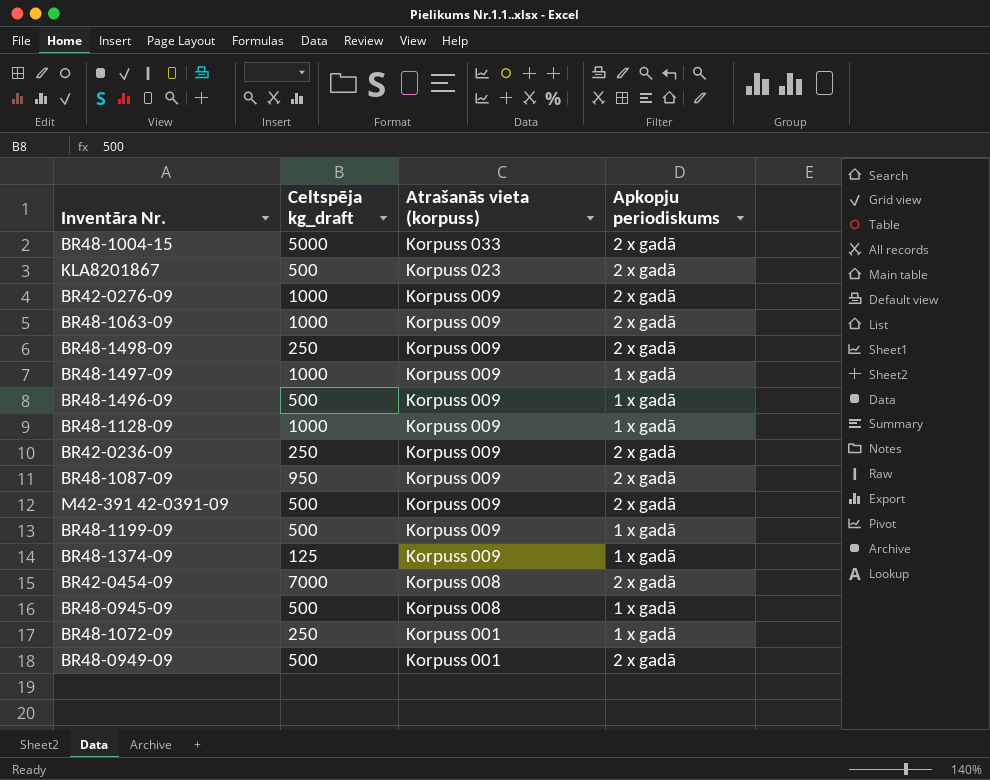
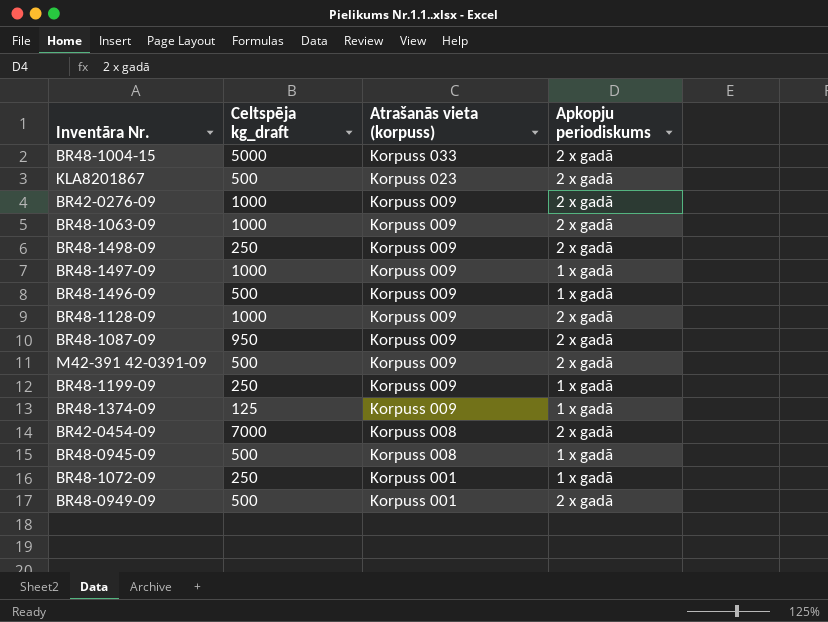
row BR42-0236-09: 250 | Korpuss 009 | 2 x gadā -> none
BR48-1128-09 | Apkopju periodiskums: 1 x gadā -> 2 x gadā
BR48-1199-09 | Celtspēja kg_draft: 500 -> 250

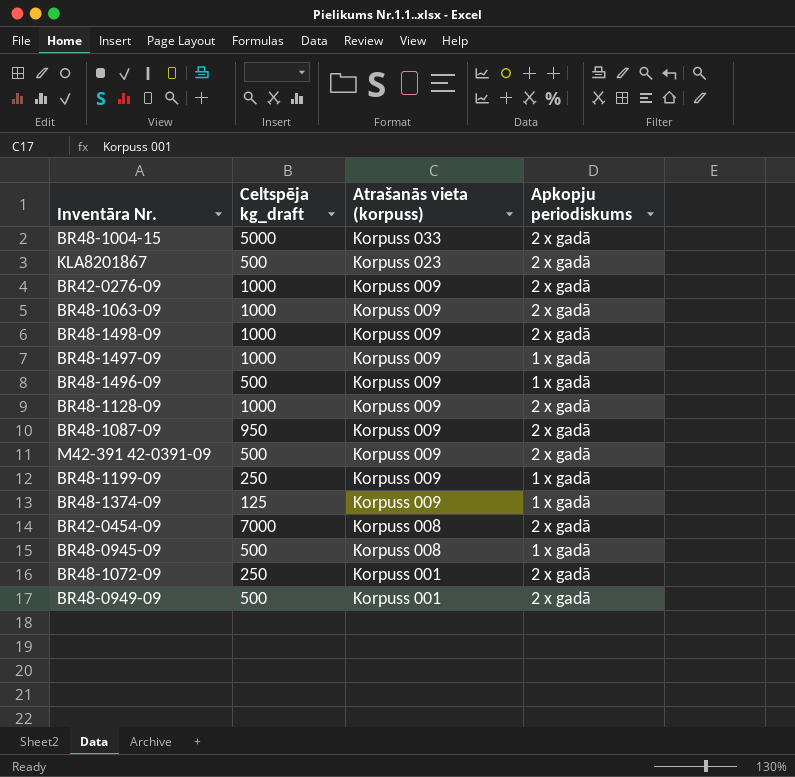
BR48-1498-09 | Celtspēja kg_draft: 250 -> 1000
BR48-1072-09 | Apkopju periodiskums: 1 x gadā -> 2 x gadā

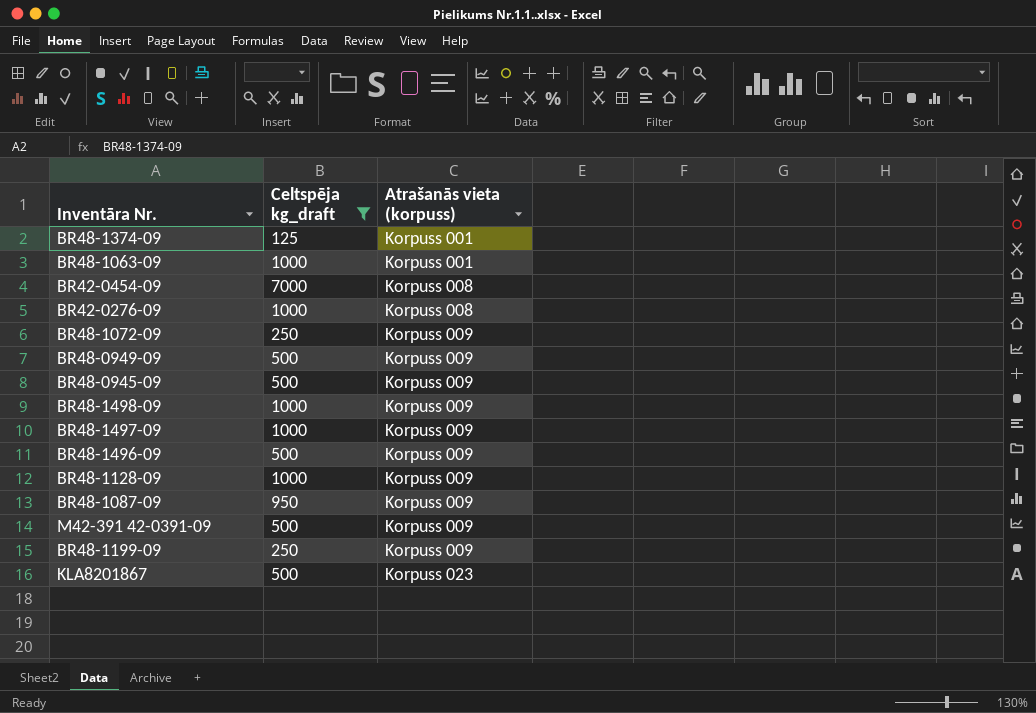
filter: none -> Celtspēja kg_draft != 5000
row order: Atrašanās vieta (korpuss) descending -> Atrašanās vieta (korpuss) ascending
column Apkopju periodiskums | position: 4 -> none
BR48-1374-09 | Atrašanās vieta (korpuss): Korpuss 009 -> Korpuss 001
BR48-1063-09 | Atrašanās vieta (korpuss): Korpuss 009 -> Korpuss 001
BR42-0276-09 | Atrašanās vieta (korpuss): Korpuss 009 -> Korpuss 008
BR48-1072-09 | Atrašanās vieta (korpuss): Korpuss 001 -> Korpuss 009
BR48-0949-09 | Atrašanās vieta (korpuss): Korpuss 001 -> Korpuss 009
BR48-0945-09 | Atrašanās vieta (korpuss): Korpuss 008 -> Korpuss 009

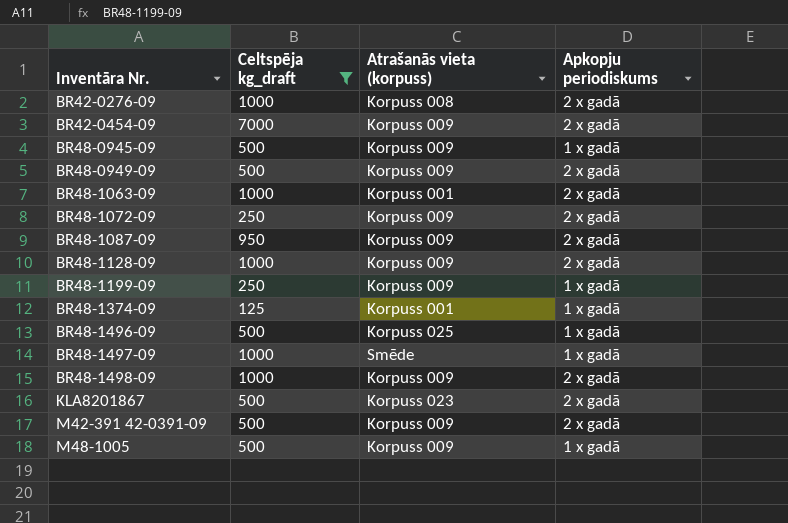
row order: Atrašanās vieta (korpuss) ascending -> Inventāra Nr. ascending
column Apkopju periodiskums | position: none -> 4
BR42-0454-09 | Atrašanās vieta (korpuss): Korpuss 008 -> Korpuss 009
BR48-1496-09 | Atrašanās vieta (korpuss): Korpuss 009 -> Korpuss 025
BR48-1497-09 | Atrašanās vieta (korpuss): Korpuss 009 -> Smēde
row M48-1005: none -> 500 | Korpuss 009 | 1 x gadā

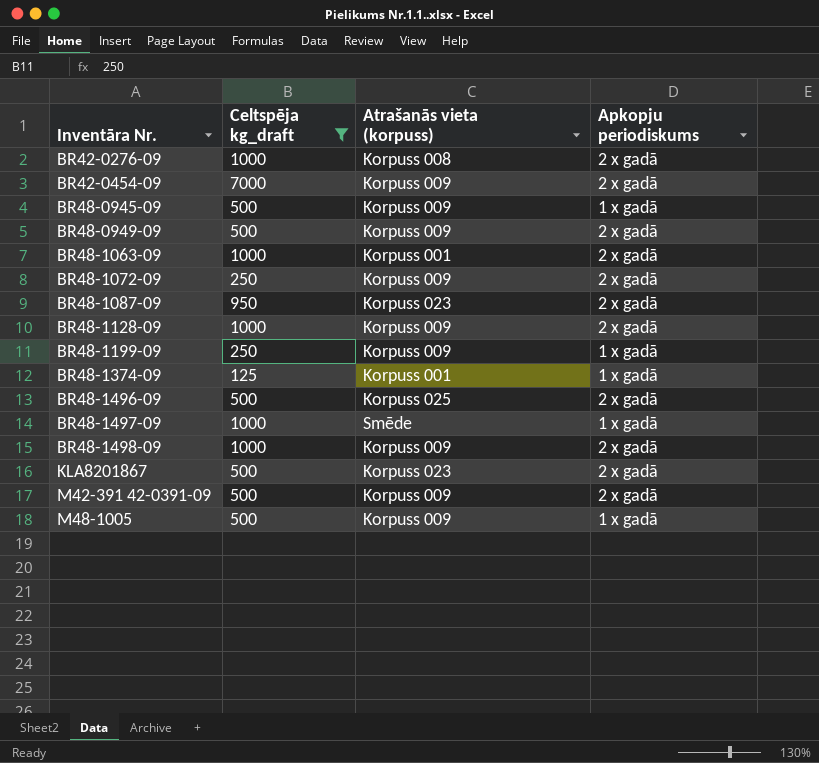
BR48-1087-09 | Atrašanās vieta (korpuss): Korpuss 009 -> Korpuss 023
BR48-1496-09 | Apkopju periodiskums: 1 x gadā -> 2 x gadā

